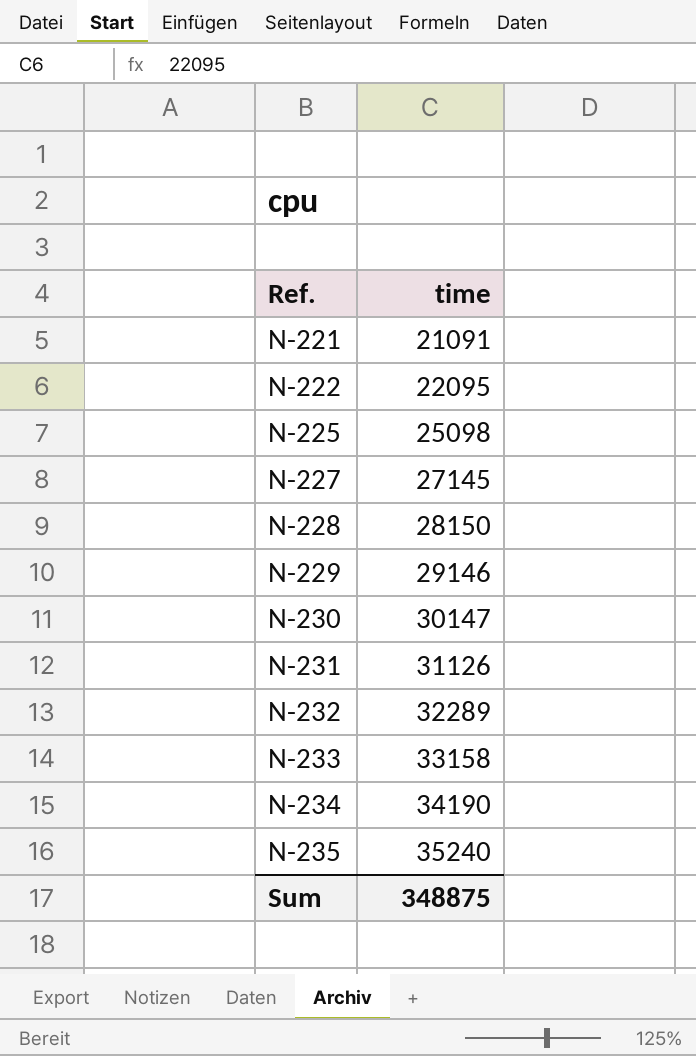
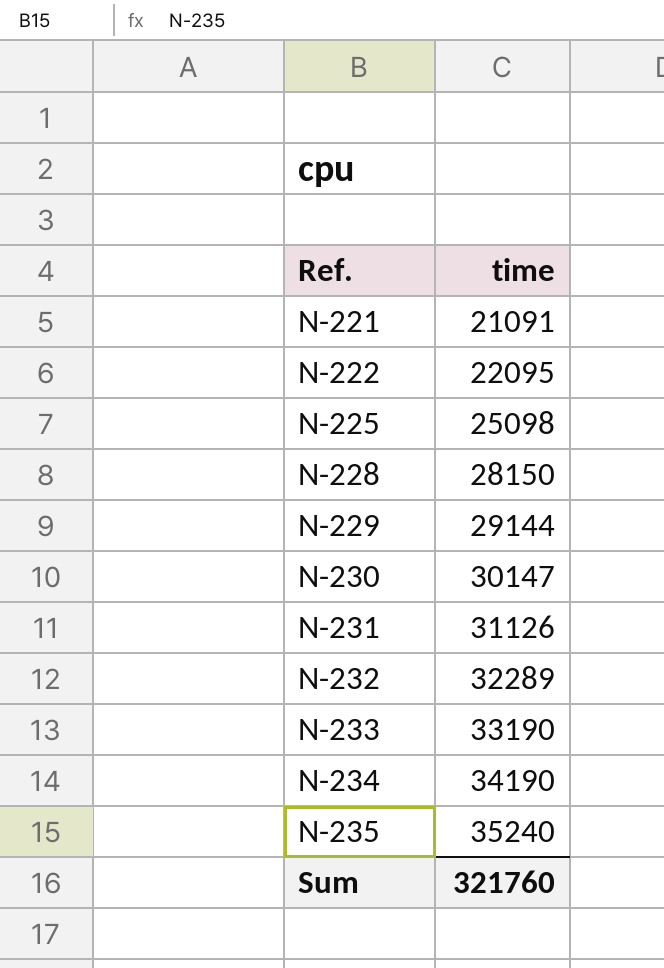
row N-227: 27145 -> none
N-229 | time: 29146 -> 29144
N-233 | time: 33158 -> 33190
Sum | time: 348875 -> 321760

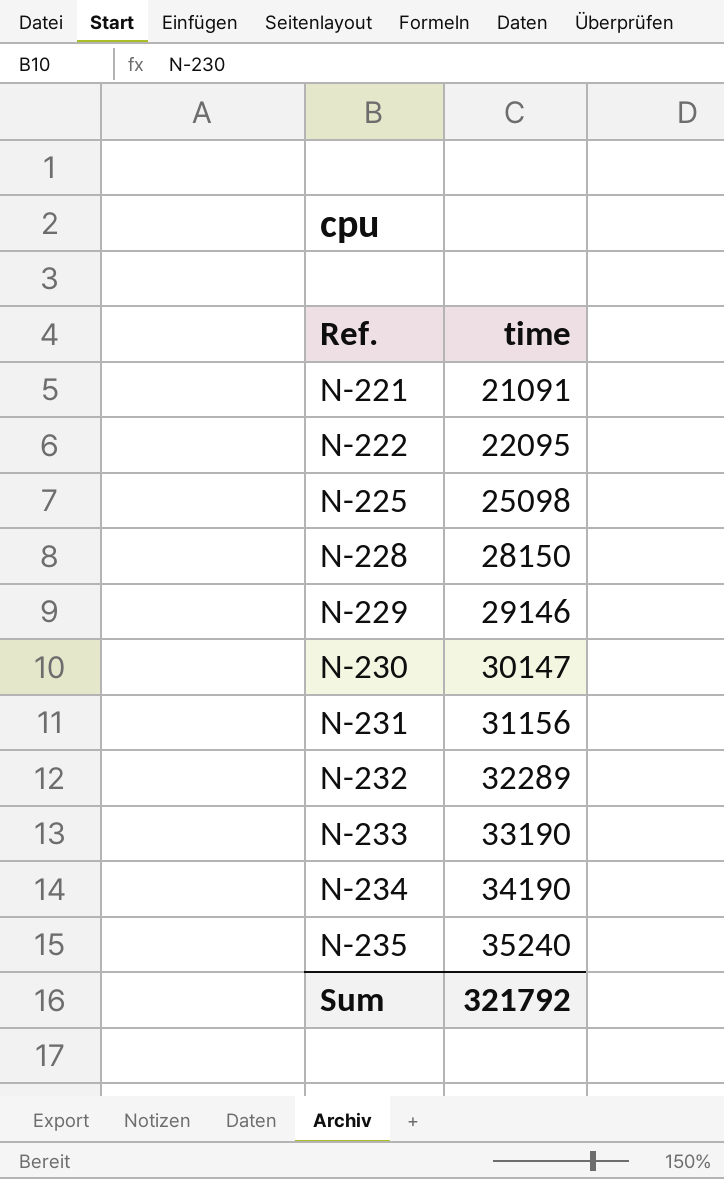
N-229 | time: 29144 -> 29146
N-231 | time: 31126 -> 31156
Sum | time: 321760 -> 321792

